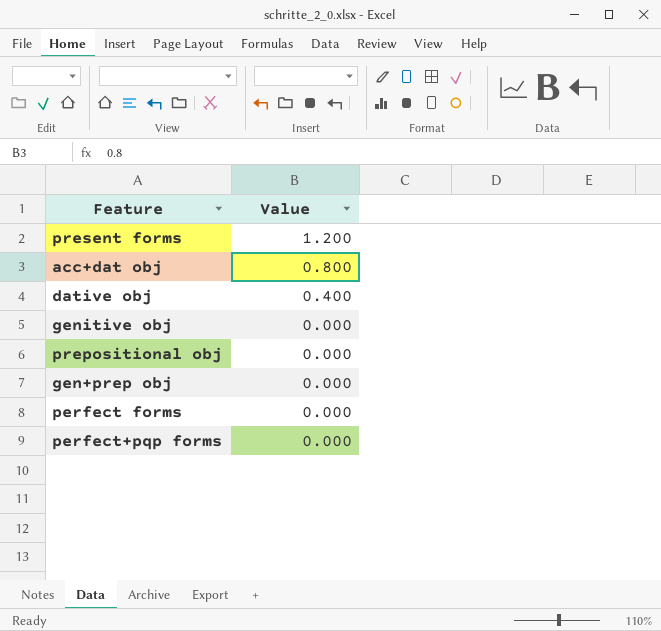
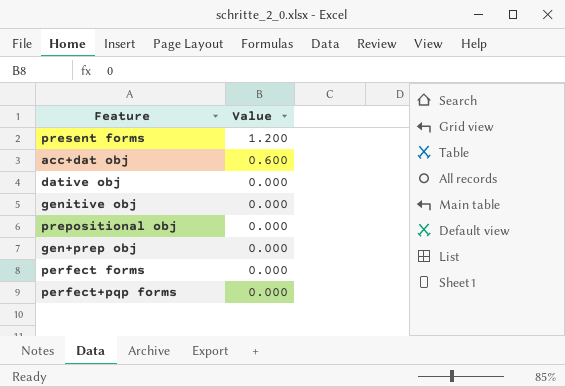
acc+dat obj | Value: 0.800 -> 0.600
dative obj | Value: 0.400 -> 0.000

